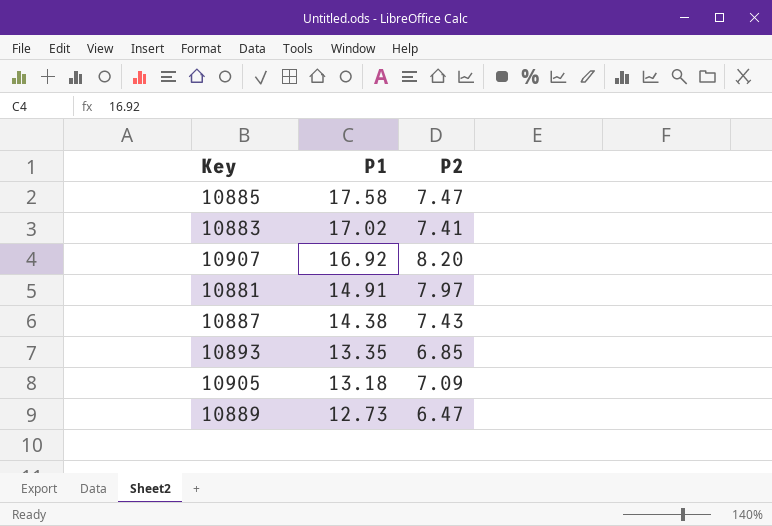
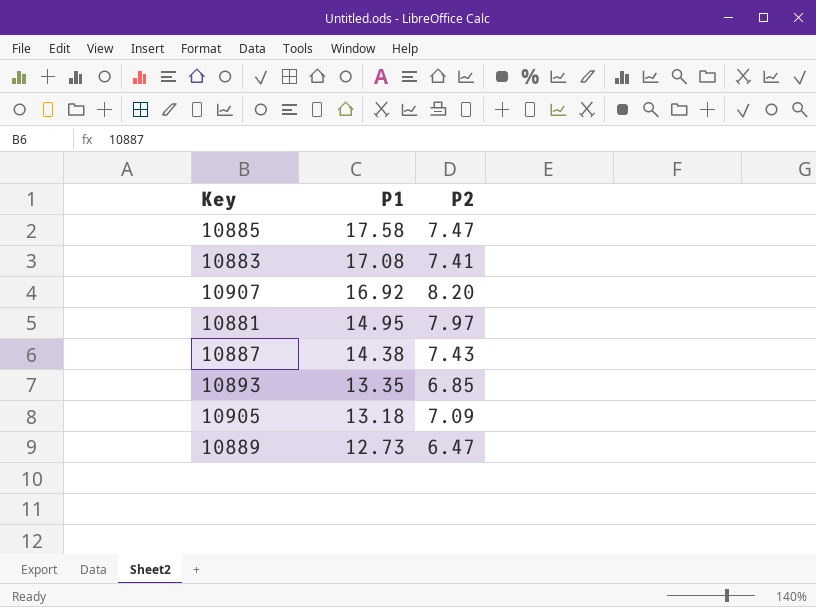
10883 | P1: 17.02 -> 17.08
10881 | P1: 14.91 -> 14.95

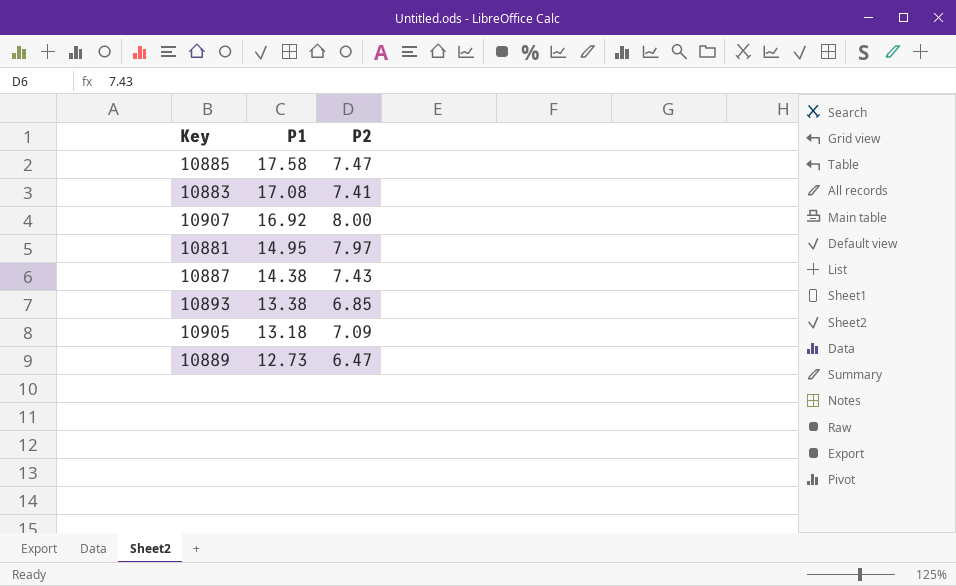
10907 | P2: 8.20 -> 8.00
10893 | P1: 13.35 -> 13.38

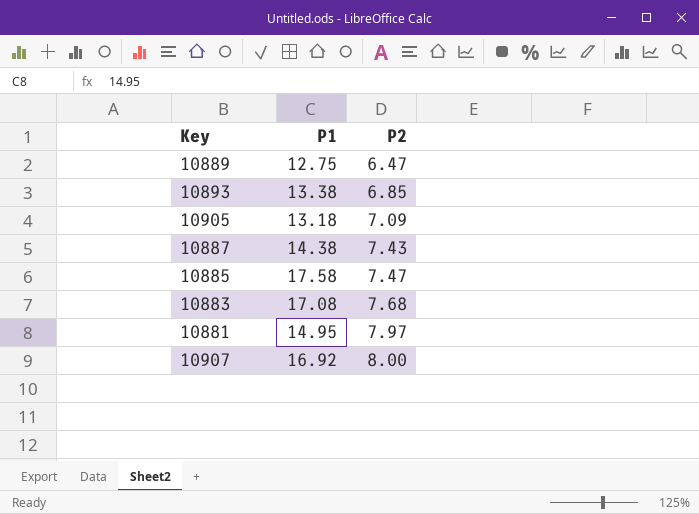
row order: P1 descending -> P2 ascending
10889 | P1: 12.73 -> 12.75
10883 | P2: 7.41 -> 7.68

